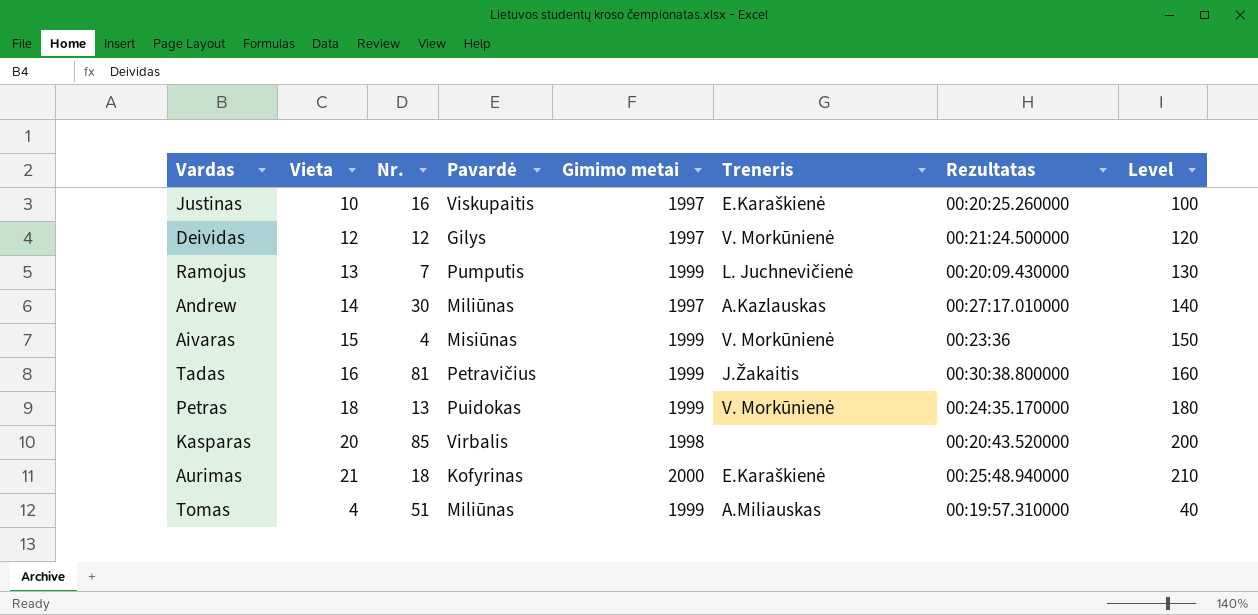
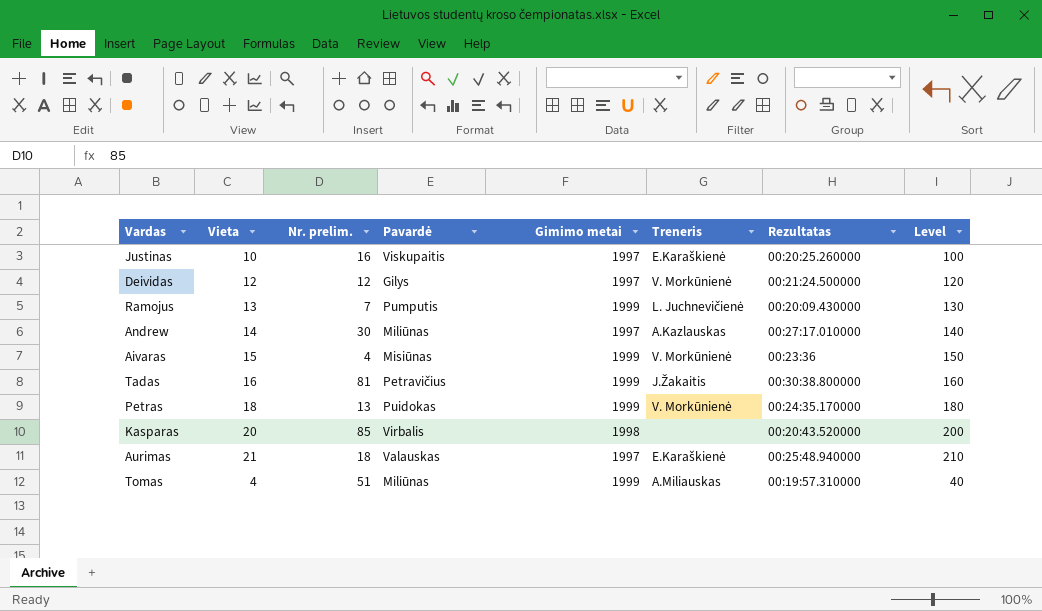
column name: Nr. -> Nr. prelim.
Aurimas | Pavardė: Kofyrinas -> Valauskas
Aurimas | Gimimo metai: 2000 -> 1997

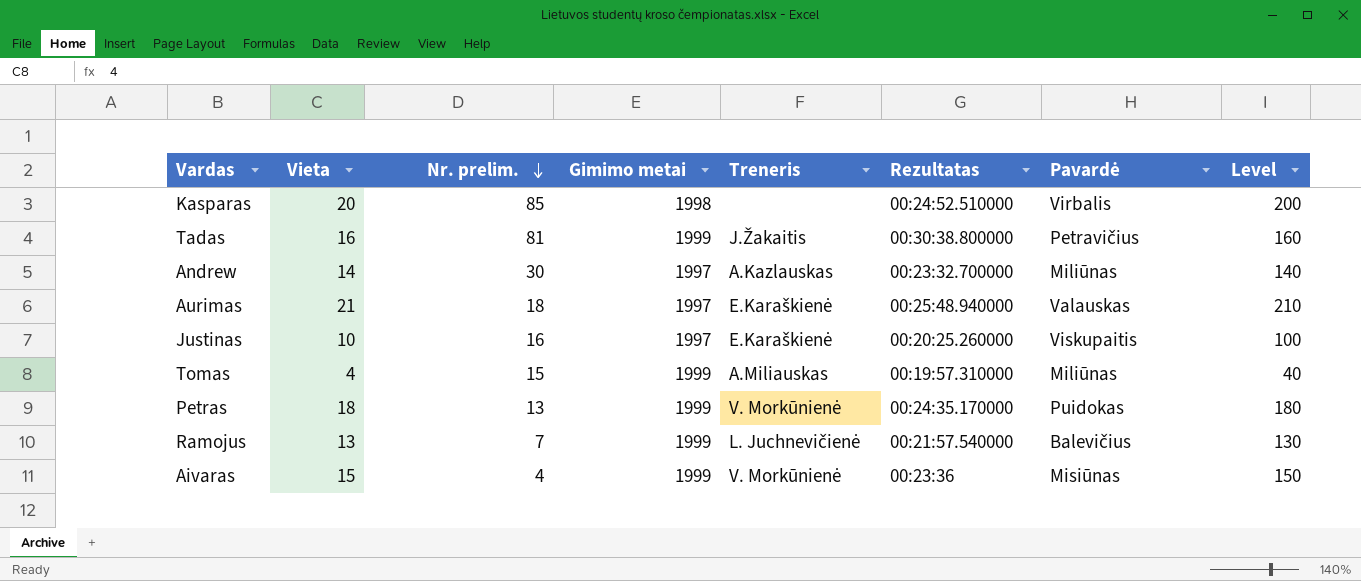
row order: none -> Nr. prelim. descending
column Pavardė | position: 4 -> 7
row Deividas: 12 | 12 | Gilys | 1997 | V. Morkūnienė | 00:21:24.500000 | 120 -> none
Kasparas | Rezultatas: 00:20:43.520000 -> 00:24:52.510000
Andrew | Rezultatas: 00:27:17.010000 -> 00:23:32.700000
Tomas | Nr. prelim.: 51 -> 15
Ramojus | Rezultatas: 00:20:09.430000 -> 00:21:57.540000
Ramojus | Pavardė: Pumputis -> Balevičius

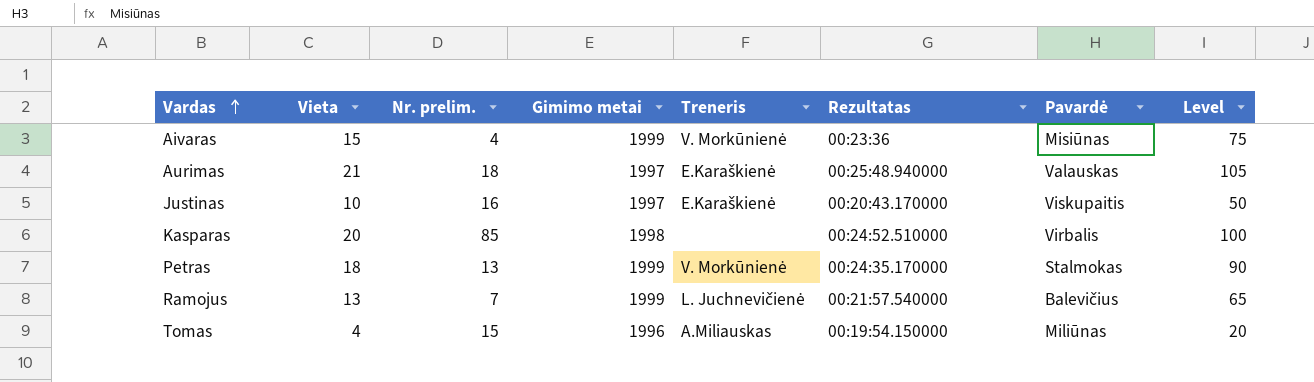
row order: Nr. prelim. descending -> Vardas ascending
column Level | formula: [Vieta] * 10 -> [Vieta] * 5
row Tadas: 16 | 81 | 1999 | J.Žakaitis | 00:30:38.800000 | Petravičius | 160 -> none
row Andrew: 14 | 30 | 1997 | A.Kazlauskas | 00:23:32.700000 | Miliūnas | 140 -> none
Justinas | Rezultatas: 00:20:25.260000 -> 00:20:43.170000
Petras | Pavardė: Puidokas -> Stalmokas
Tomas | Gimimo metai: 1999 -> 1996
Tomas | Rezultatas: 00:19:57.310000 -> 00:19:54.150000

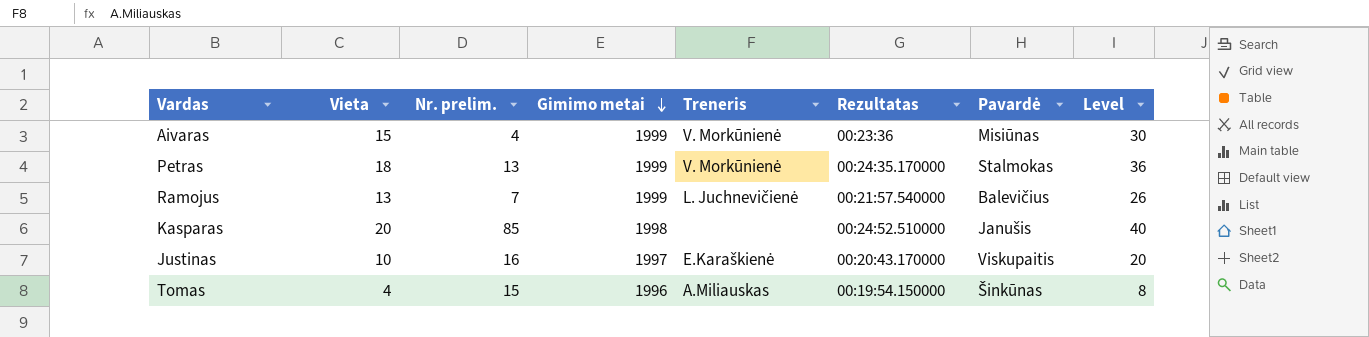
row order: Vardas ascending -> Gimimo metai descending
column Level | formula: [Vieta] * 5 -> [Vieta] * 2
row Aurimas: 21 | 18 | 1997 | E.Karaškienė | 00:25:48.940000 | Valauskas | 105 -> none
Kasparas | Pavardė: Virbalis -> Janušis
Tomas | Pavardė: Miliūnas -> Šinkūnas

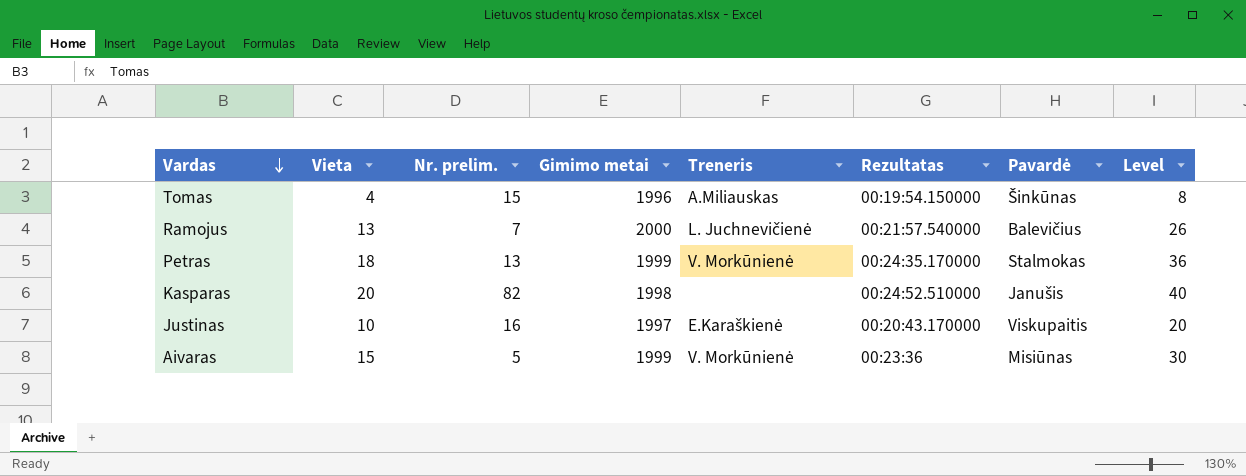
row order: Gimimo metai descending -> Vardas descending
Ramojus | Gimimo metai: 1999 -> 2000
Kasparas | Nr. prelim.: 85 -> 82
Aivaras | Nr. prelim.: 4 -> 5

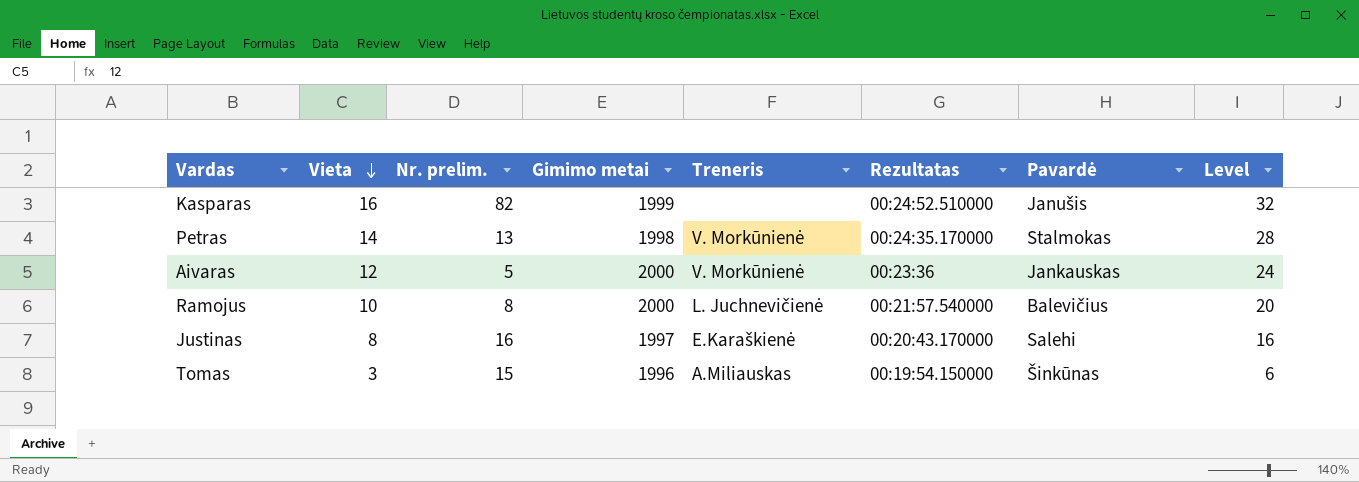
row order: Vardas descending -> Vieta descending
Kasparas | Vieta: 20 -> 16
Kasparas | Gimimo metai: 1998 -> 1999
Kasparas | Level: 40 -> 32
Petras | Vieta: 18 -> 14
Petras | Gimimo metai: 1999 -> 1998
Petras | Level: 36 -> 28
Aivaras | Vieta: 15 -> 12
Aivaras | Gimimo metai: 1999 -> 2000
Aivaras | Pavardė: Misiūnas -> Jankauskas
Aivaras | Level: 30 -> 24
Ramojus | Vieta: 13 -> 10
Ramojus | Nr. prelim.: 7 -> 8
Ramojus | Level: 26 -> 20
Justinas | Vieta: 10 -> 8
Justinas | Pavardė: Viskupaitis -> Salehi
Justinas | Level: 20 -> 16
Tomas | Vieta: 4 -> 3
Tomas | Level: 8 -> 6

